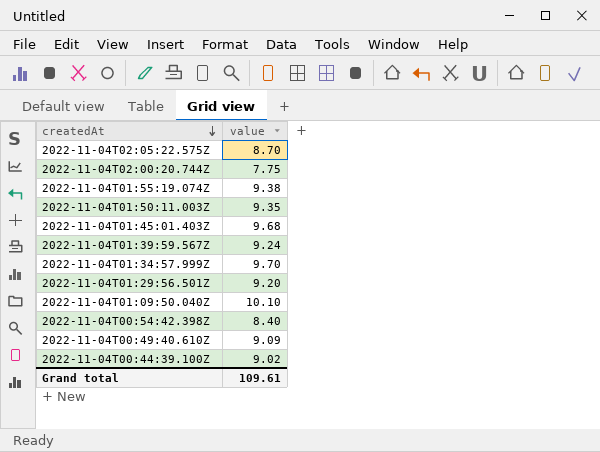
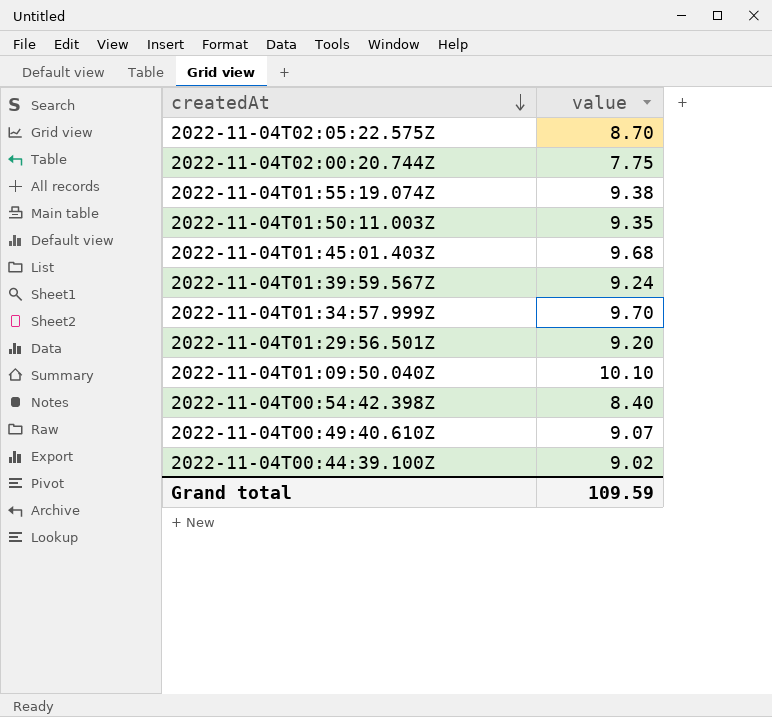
2022-11-04T00:49:40.610Z | value: 9.09 -> 9.07
Grand total | value: 109.61 -> 109.59

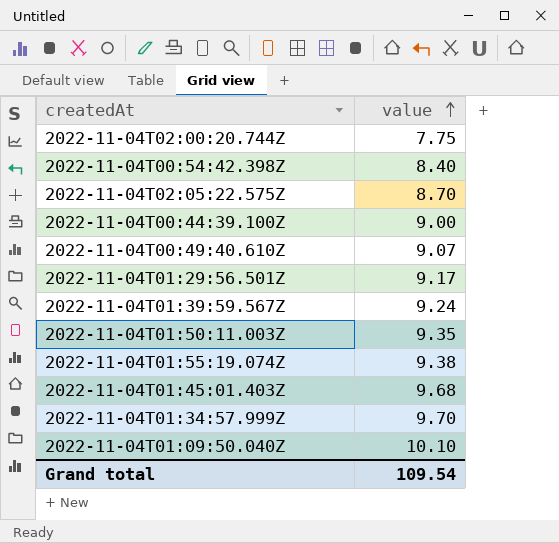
row order: createdAt descending -> value ascending
2022-11-04T00:44:39.100Z | value: 9.02 -> 9.00
2022-11-04T01:29:56.501Z | value: 9.20 -> 9.17
Grand total | value: 109.59 -> 109.54

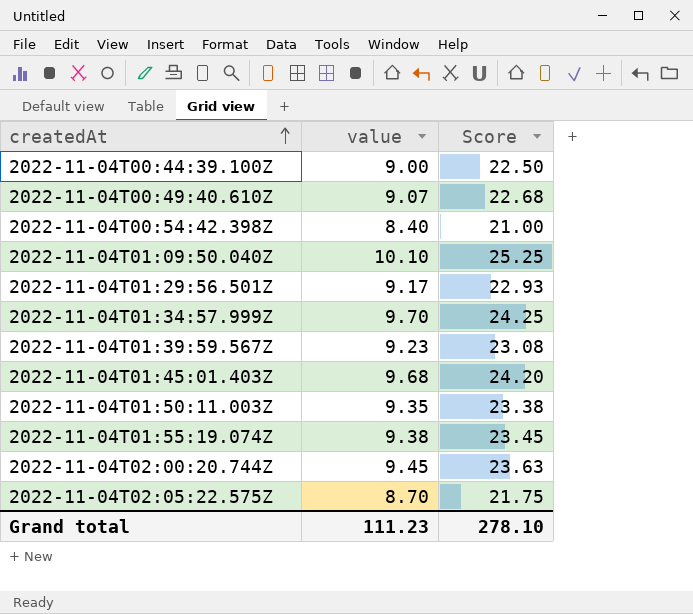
row order: value ascending -> createdAt ascending
column Score | formula: none -> [value] * 2.5
2022-11-04T01:39:59.567Z | value: 9.24 -> 9.23
2022-11-04T02:00:20.744Z | value: 7.75 -> 9.45
Grand total | value: 109.54 -> 111.23

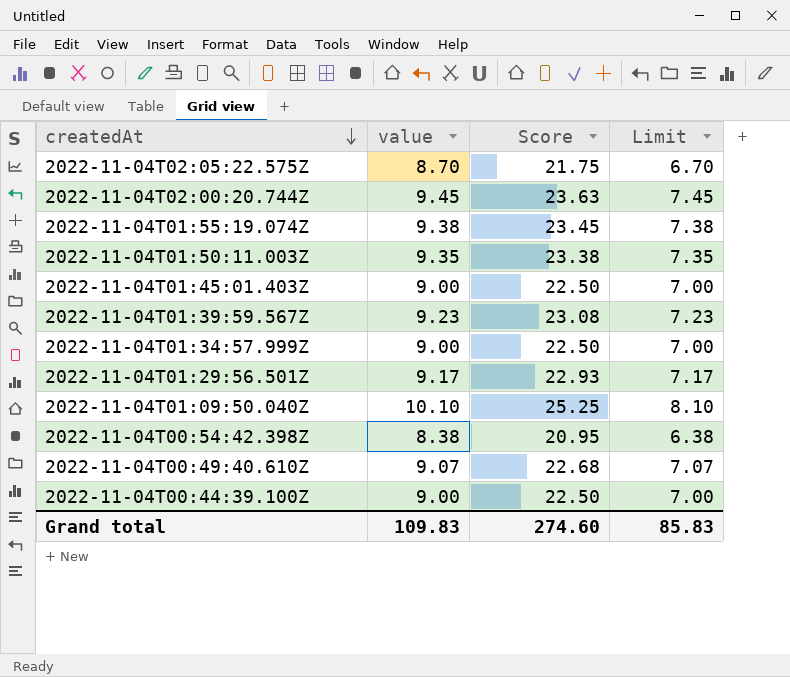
row order: createdAt ascending -> createdAt descending
column Limit | formula: none -> [value] - 2
2022-11-04T01:45:01.403Z | value: 9.68 -> 9.00
2022-11-04T01:45:01.403Z | Score: 24.20 -> 22.50
2022-11-04T01:34:57.999Z | value: 9.70 -> 9.00
2022-11-04T01:34:57.999Z | Score: 24.25 -> 22.50
2022-11-04T00:54:42.398Z | value: 8.40 -> 8.38
2022-11-04T00:54:42.398Z | Score: 21.00 -> 20.95
Grand total | value: 111.23 -> 109.83
Grand total | Score: 278.10 -> 274.60

